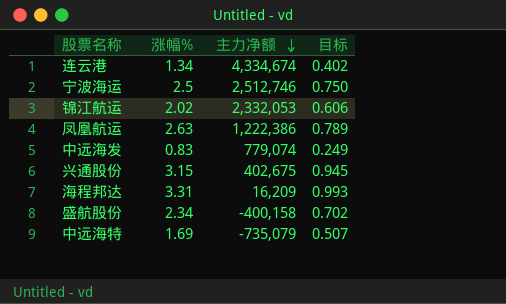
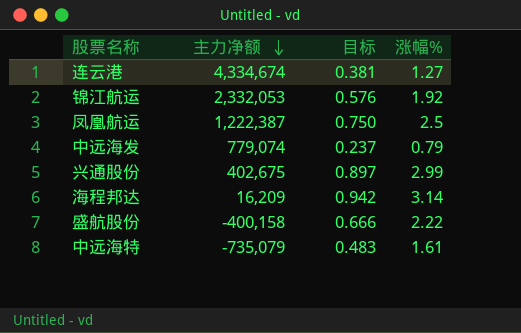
column 涨幅% | position: 2 -> 4
row 宁波海运: 2.5 | 2,512,746 | 0.750 -> none
连云港 | 目标: 0.402 -> 0.381
连云港 | 涨幅%: 1.34 -> 1.27
锦江航运 | 目标: 0.606 -> 0.576
锦江航运 | 涨幅%: 2.02 -> 1.92
凤凰航运 | 主力净额: 1,222,386 -> 1,222,387
凤凰航运 | 目标: 0.789 -> 0.750
凤凰航运 | 涨幅%: 2.63 -> 2.5
中远海发 | 目标: 0.249 -> 0.237
中远海发 | 涨幅%: 0.83 -> 0.79
兴通股份 | 目标: 0.945 -> 0.897
兴通股份 | 涨幅%: 3.15 -> 2.99
海程邦达 | 目标: 0.993 -> 0.942
海程邦达 | 涨幅%: 3.31 -> 3.14
盛航股份 | 目标: 0.702 -> 0.666
盛航股份 | 涨幅%: 2.34 -> 2.22
中远海特 | 目标: 0.507 -> 0.483
中远海特 | 涨幅%: 1.69 -> 1.61

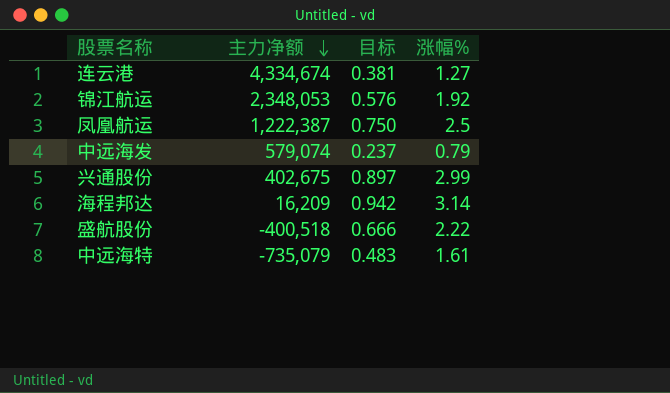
锦江航运 | 主力净额: 2,332,053 -> 2,348,053
中远海发 | 主力净额: 779,074 -> 579,074
盛航股份 | 主力净额: -400,158 -> -400,518

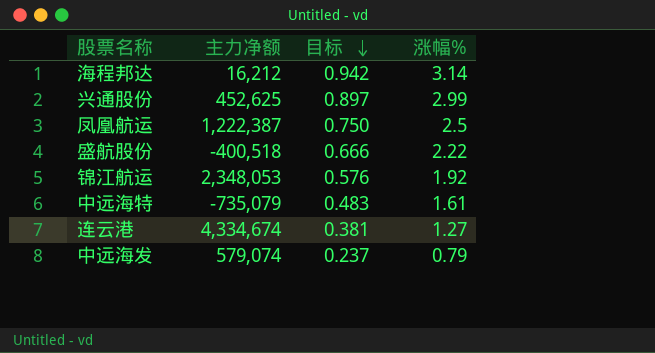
row order: 主力净额 descending -> 目标 descending
海程邦达 | 主力净额: 16,209 -> 16,212
兴通股份 | 主力净额: 402,675 -> 452,625

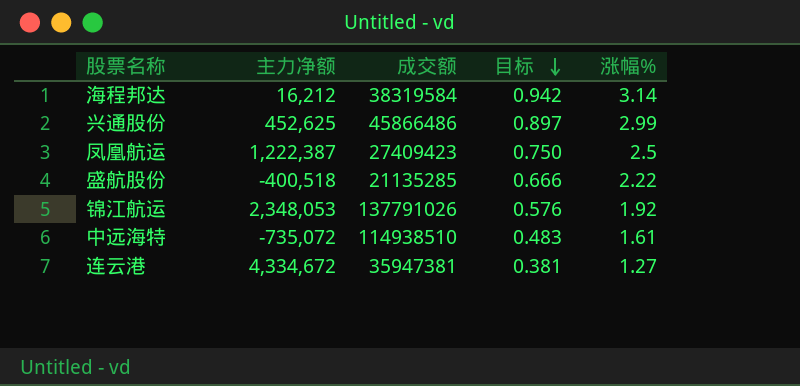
column 成交额 | position: none -> 3
row 中远海发: 579,074 | 0.237 | 0.79 -> none
中远海特 | 主力净额: -735,079 -> -735,072
连云港 | 主力净额: 4,334,674 -> 4,334,672

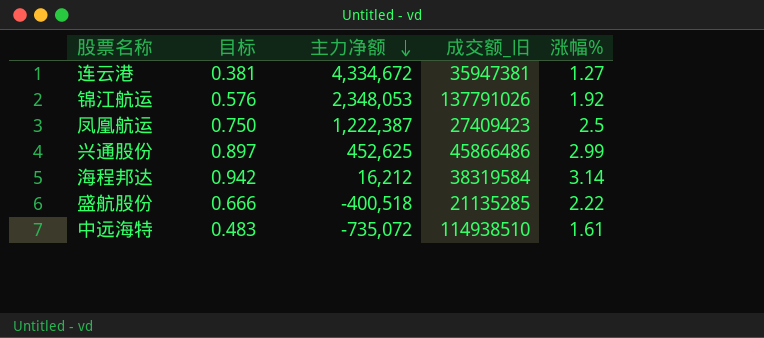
row order: 目标 descending -> 主力净额 descending
column 目标 | position: 4 -> 2
column name: 成交额 -> 成交额_旧

